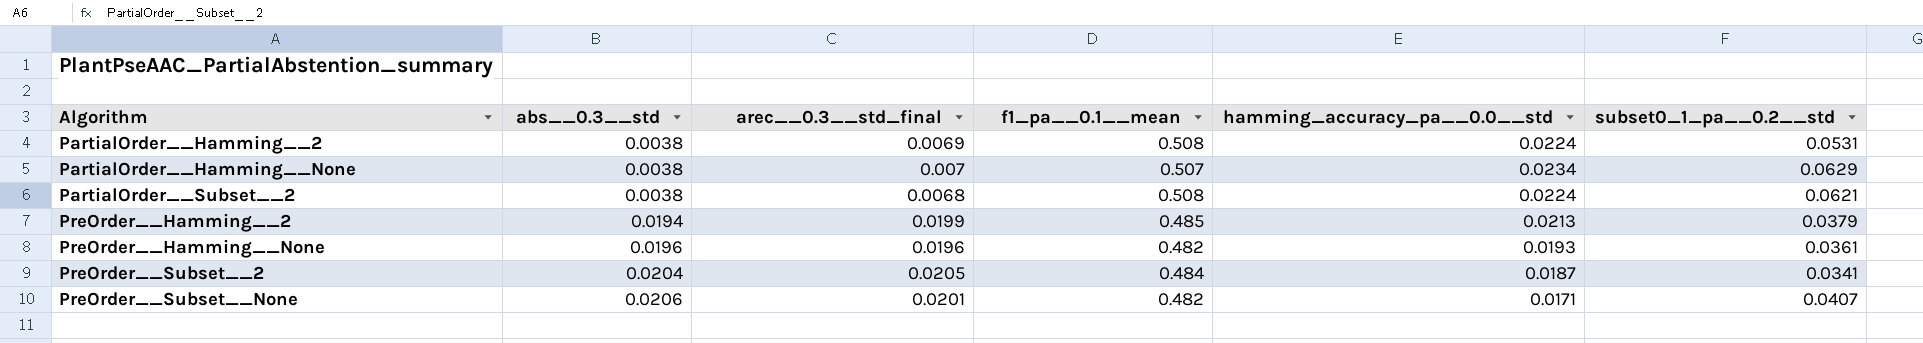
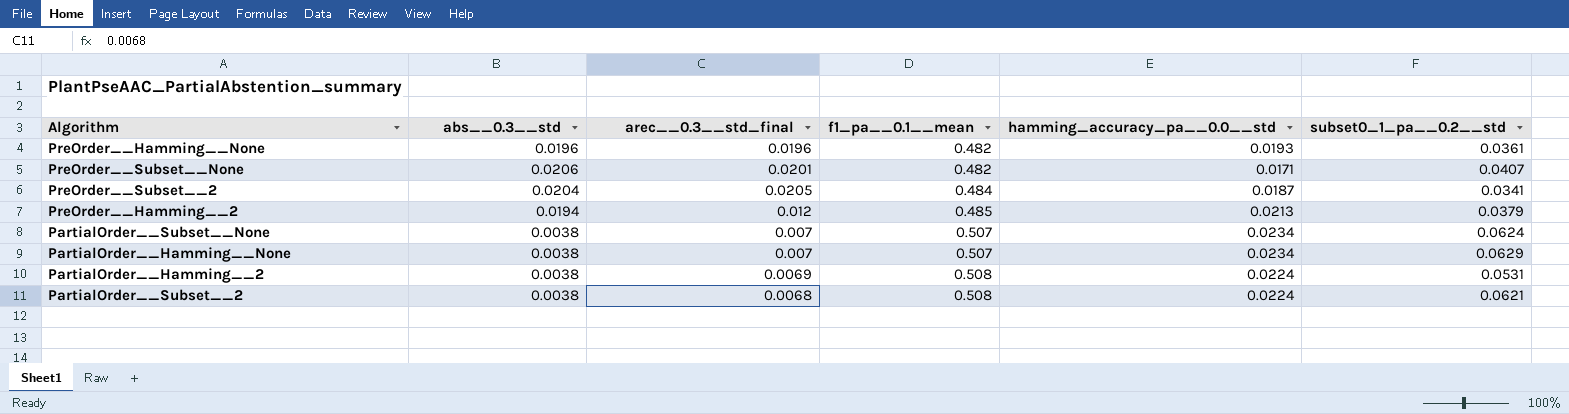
row order: Algorithm ascending -> f1_pa__0.1__mean ascending
PreOrder__Hamming__2 | arec__0.3__std_final: 0.0199 -> 0.012
row PartialOrder__Subset__None: none -> 0.0038 | 0.007 | 0.507 | 0.0234 | 0.0624

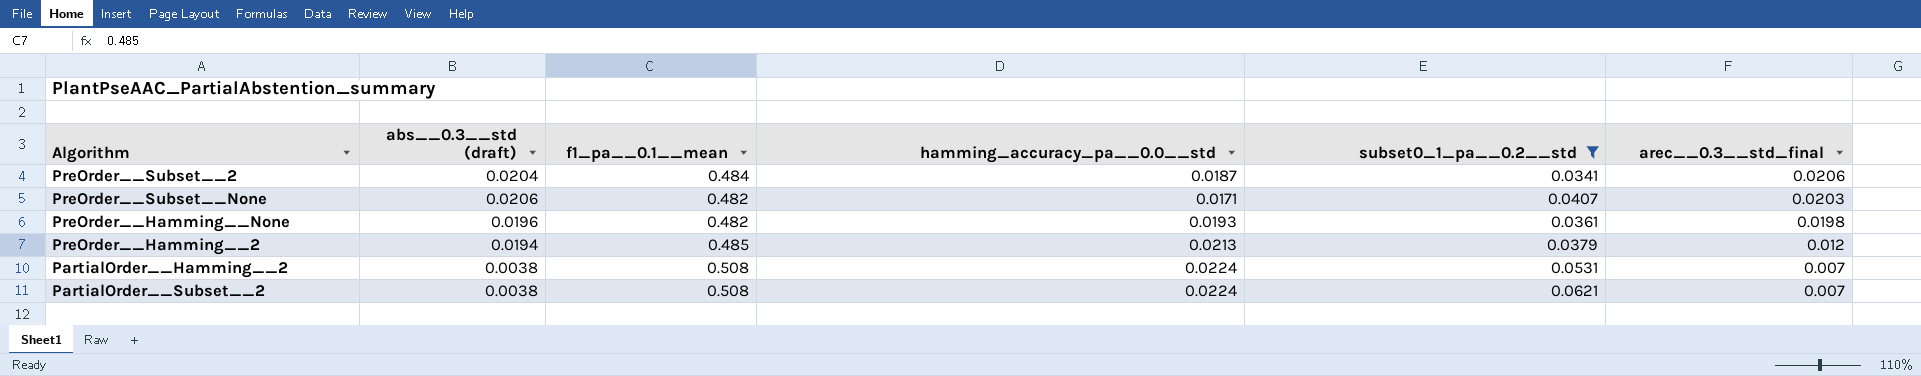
filter: none -> subset0_1_pa__0.2__std <= 0.0621
row order: f1_pa__0.1__mean ascending -> arec__0.3__std_final descending
column name: abs__0.3__std -> abs__0.3__std (draft)
column arec__0.3__std_final | position: 3 -> 6
PreOrder__Subset__2 | arec__0.3__std_final: 0.0205 -> 0.0206
PreOrder__Subset__None | arec__0.3__std_final: 0.0201 -> 0.0203
PreOrder__Hamming__None | arec__0.3__std_final: 0.0196 -> 0.0198
PartialOrder__Hamming__2 | arec__0.3__std_final: 0.0069 -> 0.007
PartialOrder__Subset__2 | arec__0.3__std_final: 0.0068 -> 0.007

